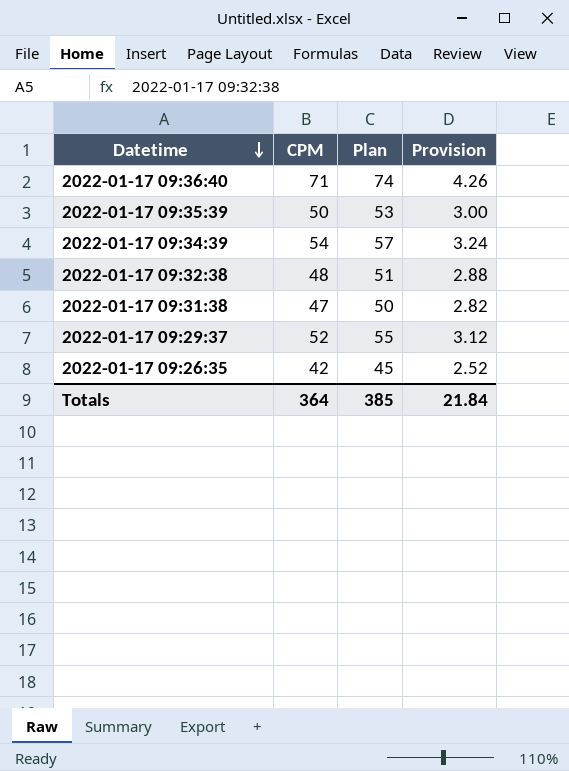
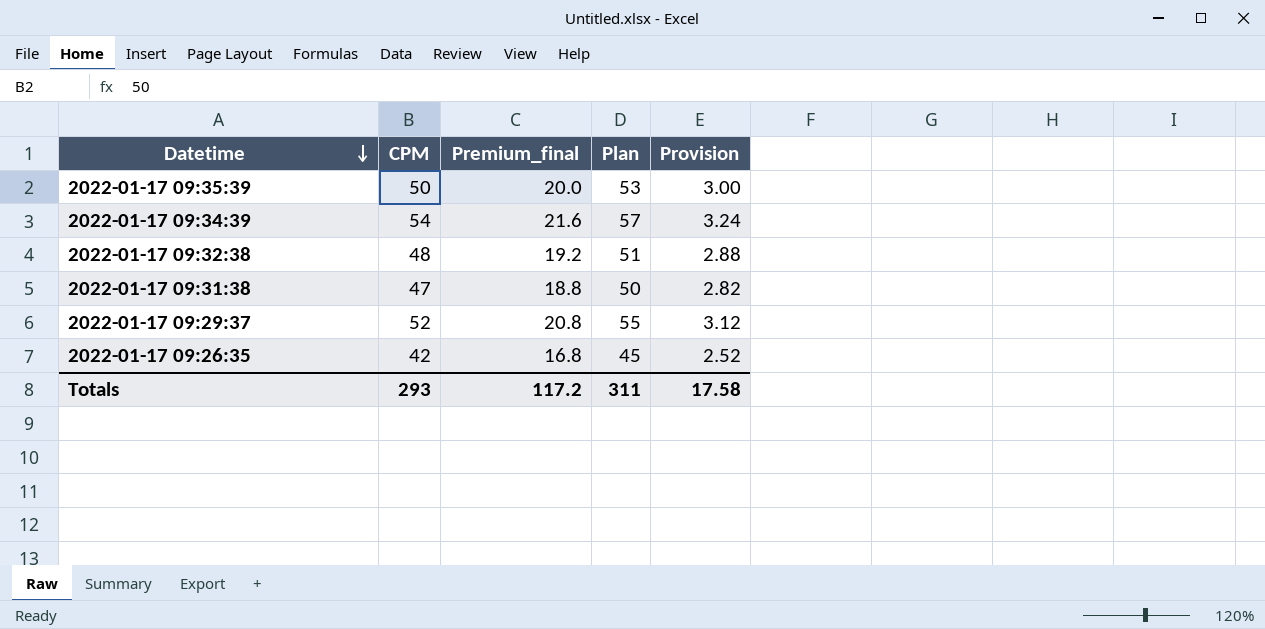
column Premium_final | formula: none -> [CPM] * 0.4
row 2022-01-17 09:36:40: 71 | 74 | 4.26 -> none
Totals | CPM: 364 -> 293
Totals | Plan: 385 -> 311
Totals | Provision: 21.84 -> 17.58

